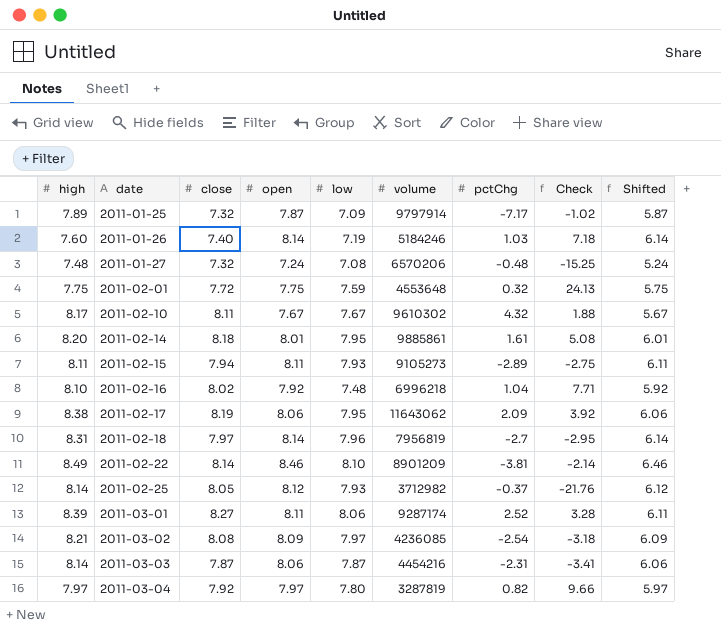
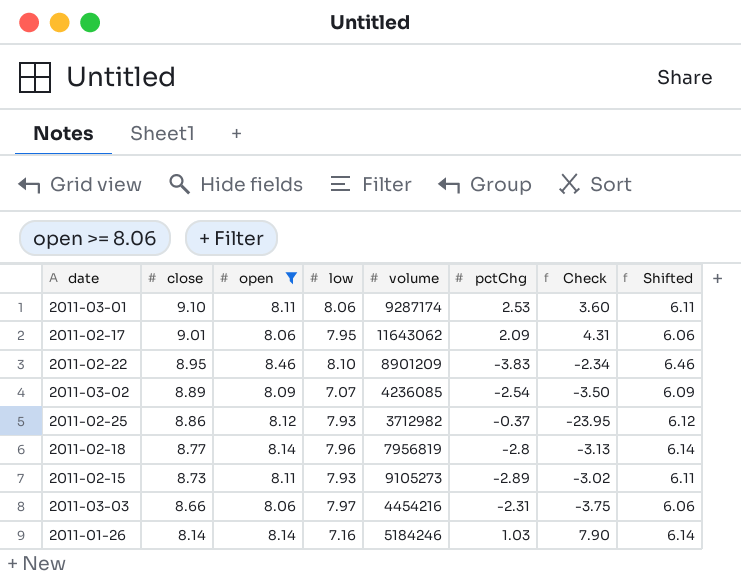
filter: none -> open >= 8.06
row order: date ascending -> close descending
column high | position: 1 -> none
2011-03-01 | close: 8.27 -> 9.10
2011-03-01 | pctChg: 2.52 -> 2.53
2011-03-01 | Check: 3.28 -> 3.60
2011-02-17 | close: 8.19 -> 9.01
2011-02-17 | Check: 3.92 -> 4.31
2011-02-22 | close: 8.14 -> 8.95
2011-02-22 | pctChg: -3.81 -> -3.83
2011-02-22 | Check: -2.14 -> -2.34
2011-03-02 | close: 8.08 -> 8.89
2011-03-02 | low: 7.97 -> 7.07
2011-03-02 | Check: -3.18 -> -3.50
2011-02-25 | close: 8.05 -> 8.86
2011-02-25 | Check: -21.76 -> -23.95
2011-02-18 | close: 7.97 -> 8.77
2011-02-18 | pctChg: -2.7 -> -2.8
2011-02-18 | Check: -2.95 -> -3.13
2011-02-15 | close: 7.94 -> 8.73
2011-02-15 | Check: -2.75 -> -3.02
2011-03-03 | close: 7.87 -> 8.66
2011-03-03 | low: 7.87 -> 7.97
2011-03-03 | Check: -3.41 -> -3.75
2011-01-26 | close: 7.40 -> 8.14
2011-01-26 | low: 7.19 -> 7.16
2011-01-26 | Check: 7.18 -> 7.90

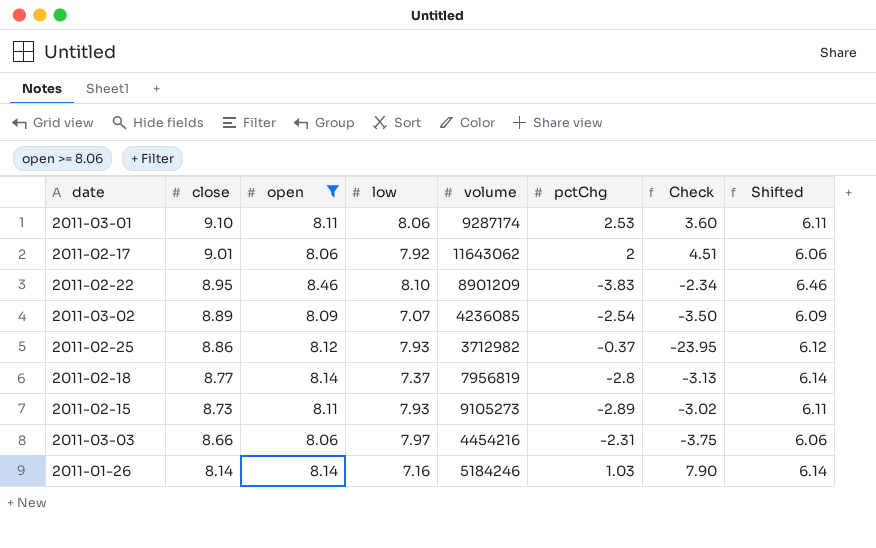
2011-02-17 | low: 7.95 -> 7.92
2011-02-17 | pctChg: 2.09 -> 2
2011-02-17 | Check: 4.31 -> 4.51
2011-02-18 | low: 7.96 -> 7.37

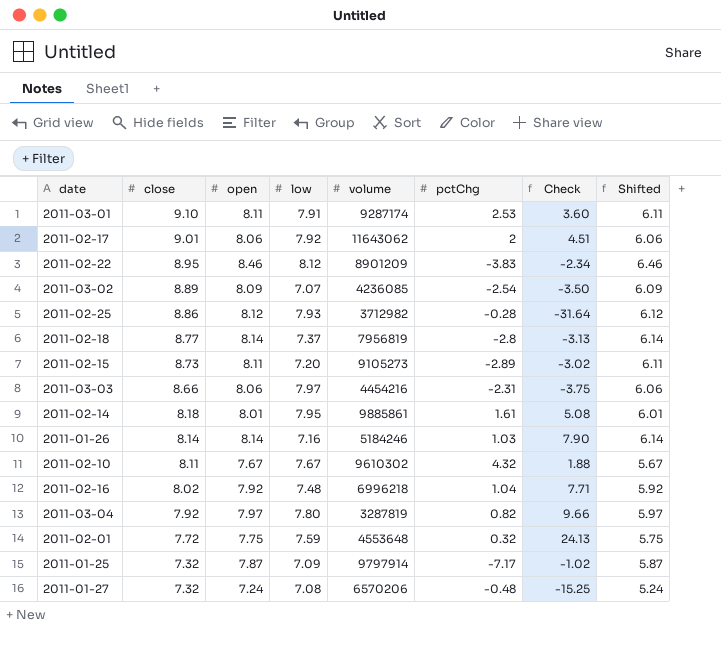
filter: open >= 8.06 -> none
2011-03-01 | low: 8.06 -> 7.91
2011-02-22 | low: 8.10 -> 8.12
2011-02-25 | pctChg: -0.37 -> -0.28
2011-02-25 | Check: -23.95 -> -31.64
2011-02-15 | low: 7.93 -> 7.20

